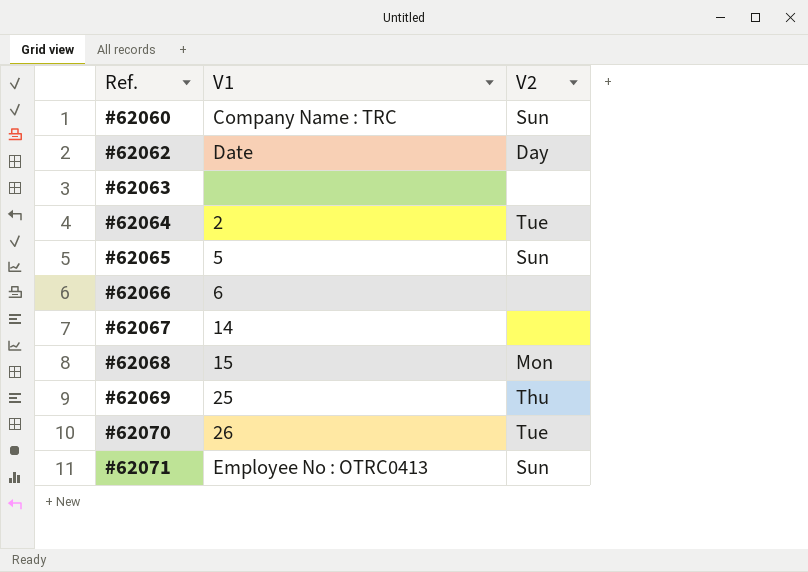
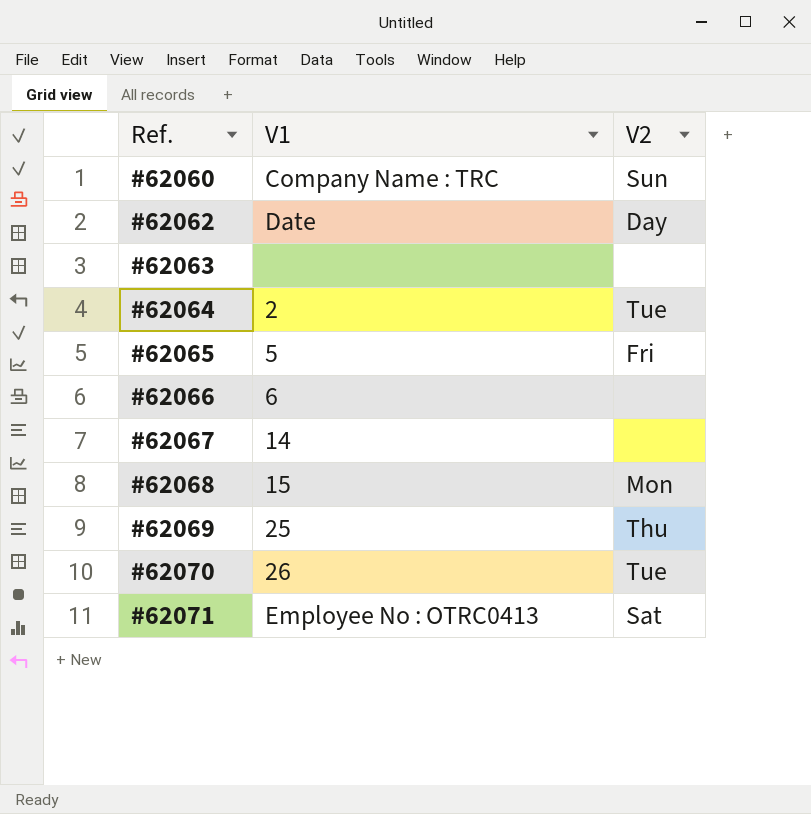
#62065 | V2: Sun -> Fri
#62071 | V2: Sun -> Sat

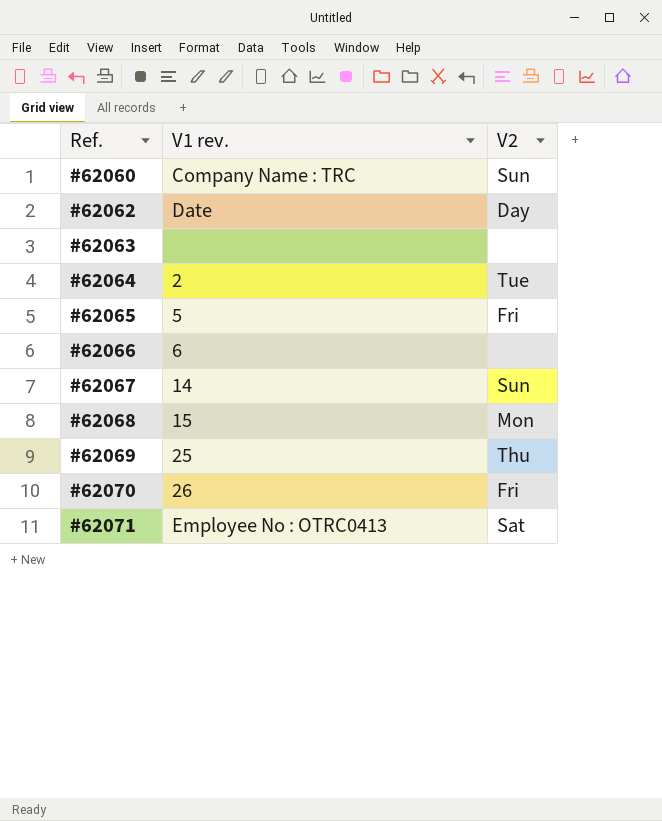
column name: V1 -> V1 rev.
#62067 | V2: none -> Sun
#62070 | V2: Tue -> Fri

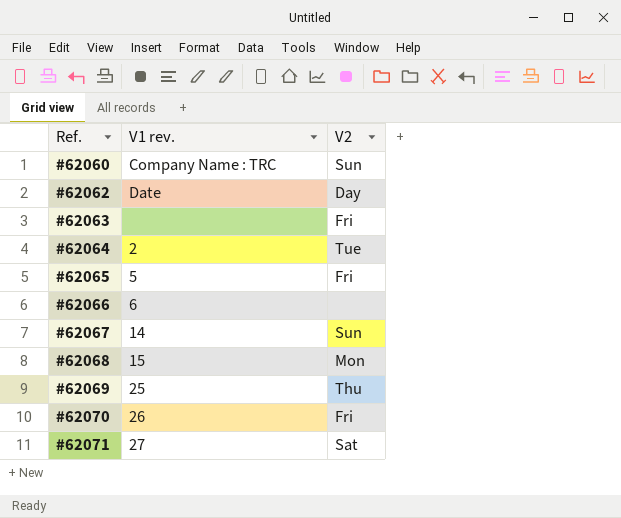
#62063 | V2: none -> Fri
#62071 | V1 rev.: Employee No : OTRC0413 -> 27

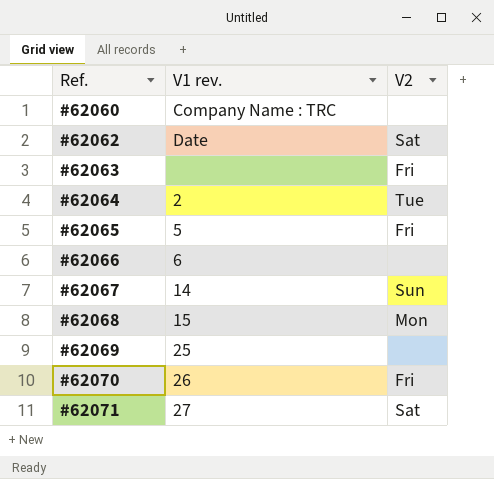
#62060 | V2: Sun -> none
#62062 | V2: Day -> Sat
#62069 | V2: Thu -> none

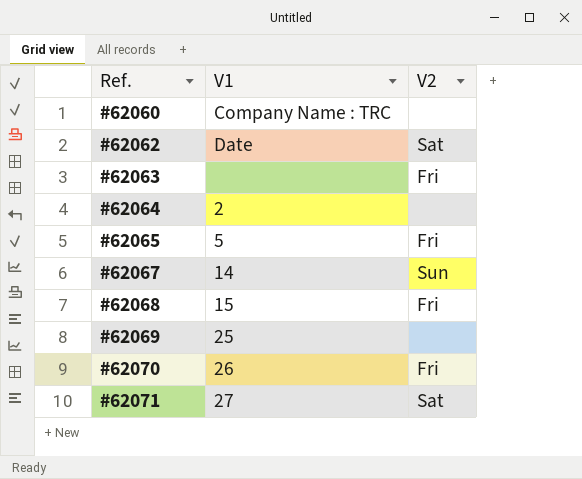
column name: V1 rev. -> V1
row #62066: 6 | none -> none
#62064 | V2: Tue -> none
#62068 | V2: Mon -> Fri

